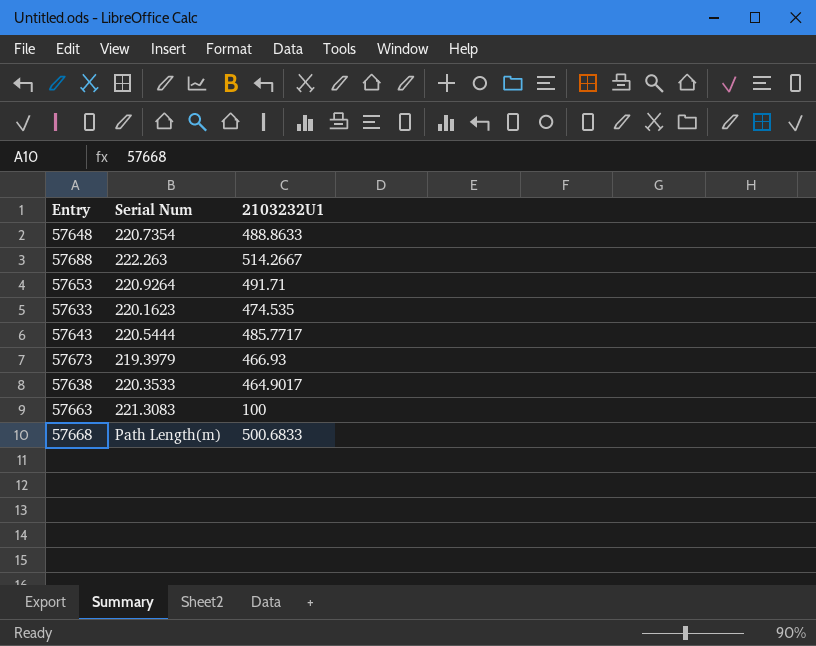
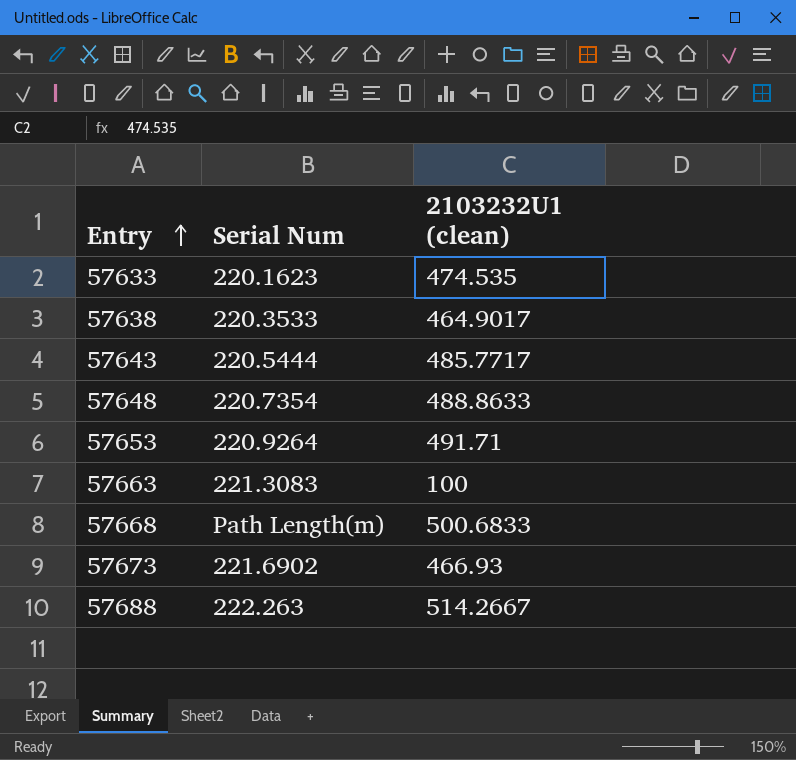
row order: none -> Entry ascending
column name: 2103232U1 -> 2103232U1 (clean)
57673 | Serial Num: 219.3979 -> 221.6902

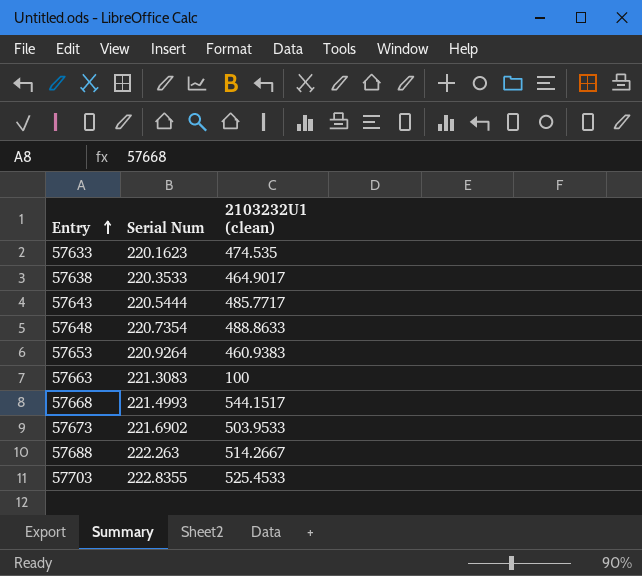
57653 | 2103232U1 (clean): 491.71 -> 460.9383
57668 | Serial Num: Path Length(m) -> 221.4993
57668 | 2103232U1 (clean): 500.6833 -> 544.1517
57673 | 2103232U1 (clean): 466.93 -> 503.9533
row 57703: none -> 222.8355 | 525.4533

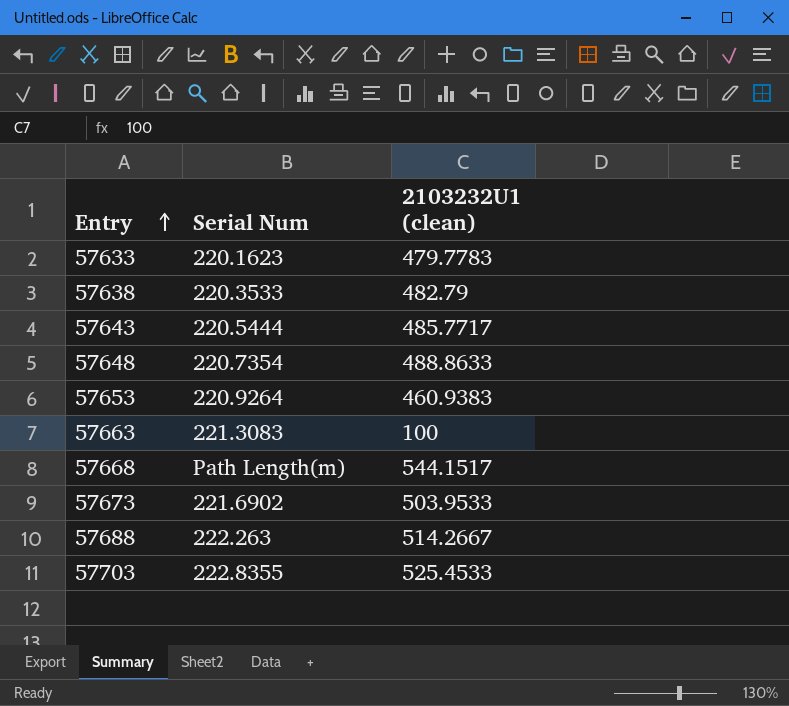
57633 | 2103232U1 (clean): 474.535 -> 479.7783
57638 | 2103232U1 (clean): 464.9017 -> 482.79
57668 | Serial Num: 221.4993 -> Path Length(m)

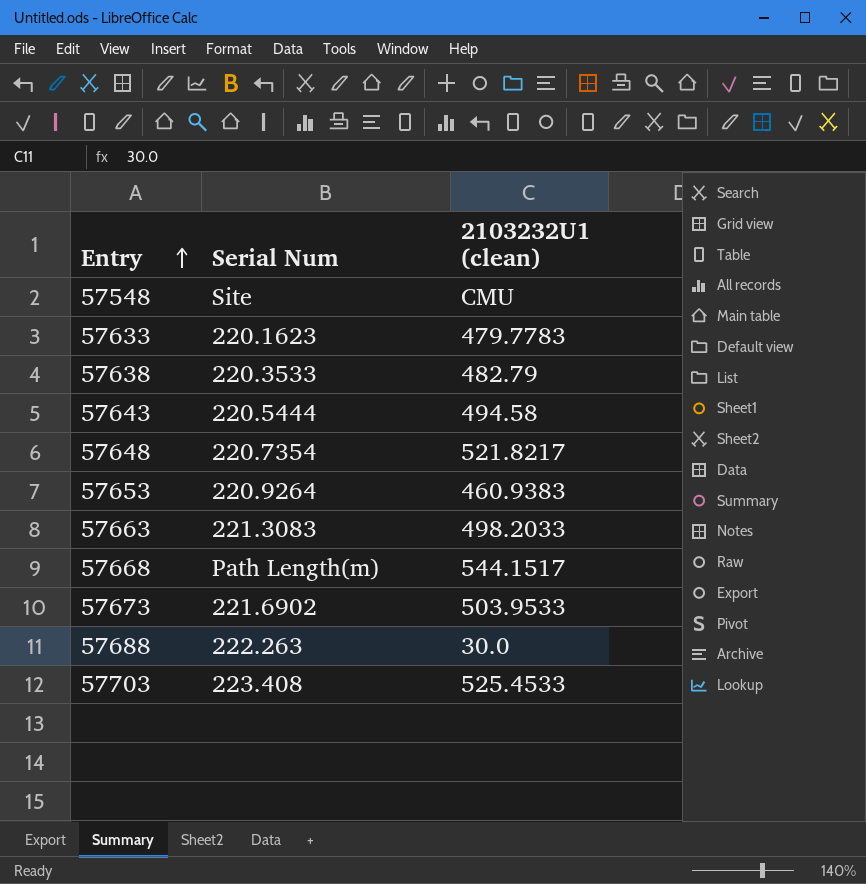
row 57548: none -> Site | CMU
57643 | 2103232U1 (clean): 485.7717 -> 494.58
57648 | 2103232U1 (clean): 488.8633 -> 521.8217
57663 | 2103232U1 (clean): 100 -> 498.2033
57688 | 2103232U1 (clean): 514.2667 -> 30.0
57703 | Serial Num: 222.8355 -> 223.408

